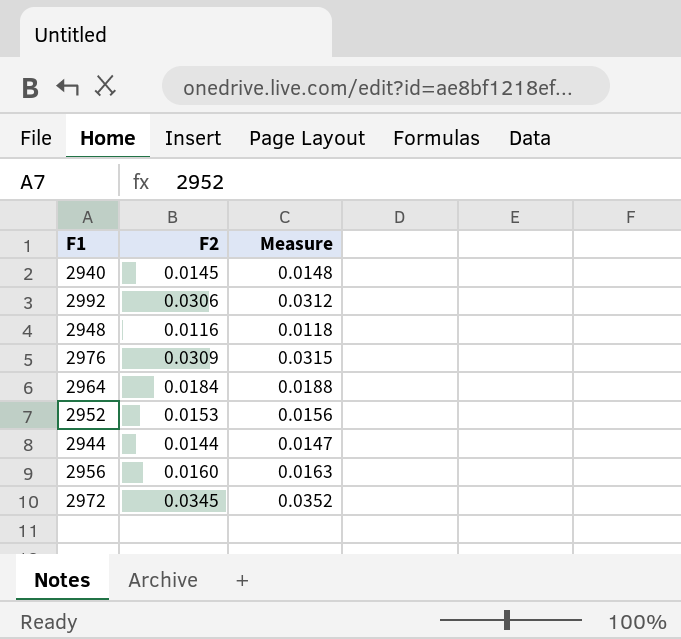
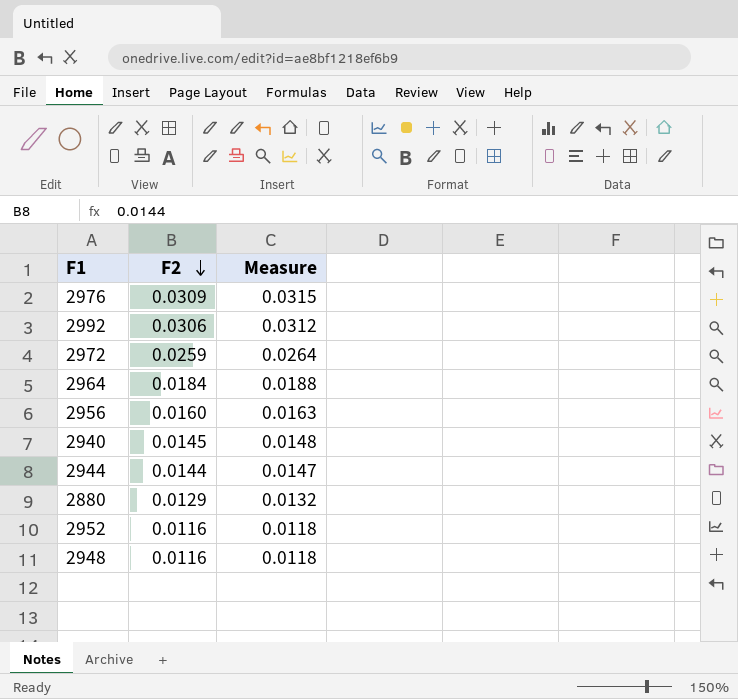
row order: none -> F2 descending
2972 | F2: 0.0345 -> 0.0259
2972 | Measure: 0.0352 -> 0.0264
row 2880: none -> 0.0129 | 0.0132
2952 | F2: 0.0153 -> 0.0116
2952 | Measure: 0.0156 -> 0.0118

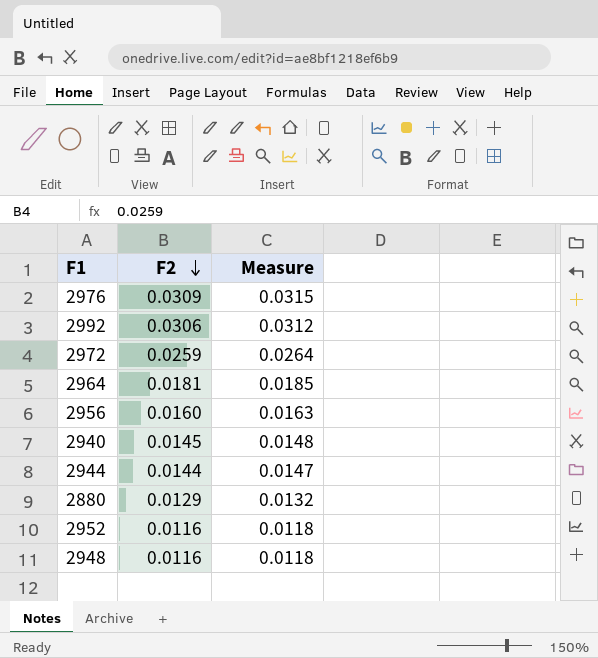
2964 | F2: 0.0184 -> 0.0181
2964 | Measure: 0.0188 -> 0.0185

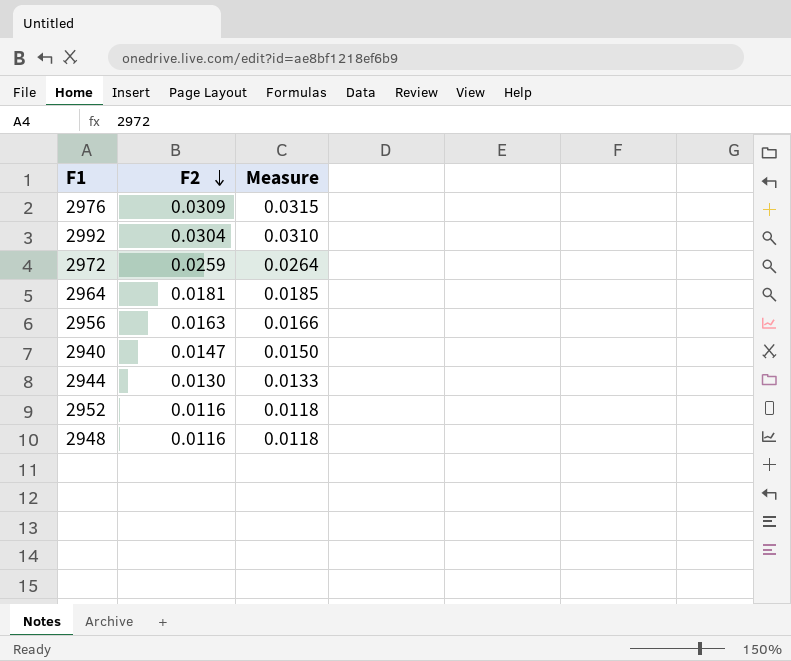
row 2880: 0.0129 | 0.0132 -> none
2992 | F2: 0.0306 -> 0.0304
2992 | Measure: 0.0312 -> 0.0310
2956 | F2: 0.0160 -> 0.0163
2956 | Measure: 0.0163 -> 0.0166
2940 | F2: 0.0145 -> 0.0147
2940 | Measure: 0.0148 -> 0.0150
2944 | F2: 0.0144 -> 0.0130
2944 | Measure: 0.0147 -> 0.0133

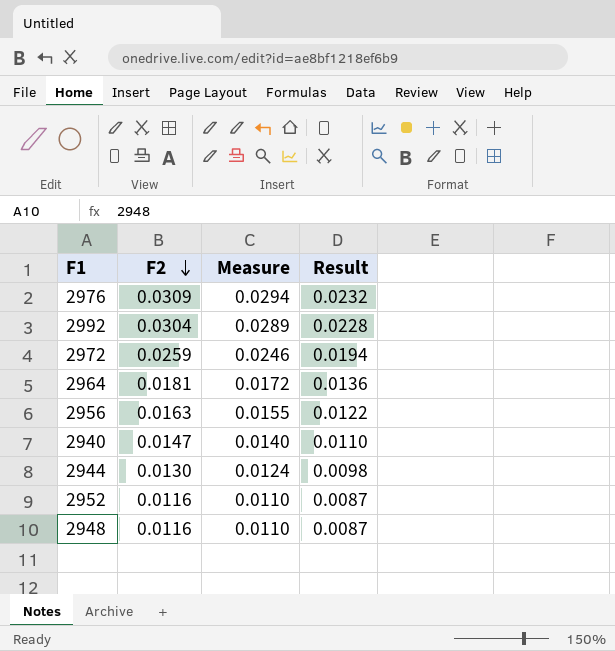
column Measure | formula: [F2] * 1.02 -> [F2] * 0.95
column Result | formula: none -> [F2] * 0.75

